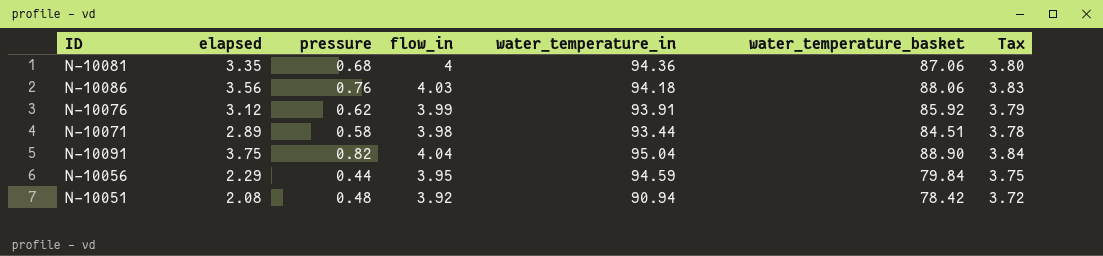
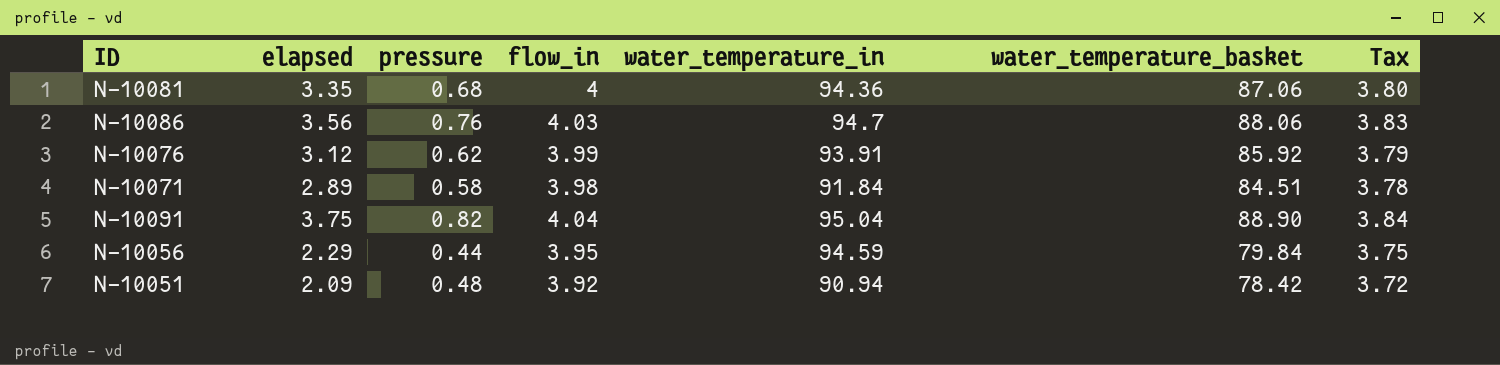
N-10086 | water_temperature_in: 94.18 -> 94.7
N-10071 | water_temperature_in: 93.44 -> 91.84
N-10051 | elapsed: 2.08 -> 2.09

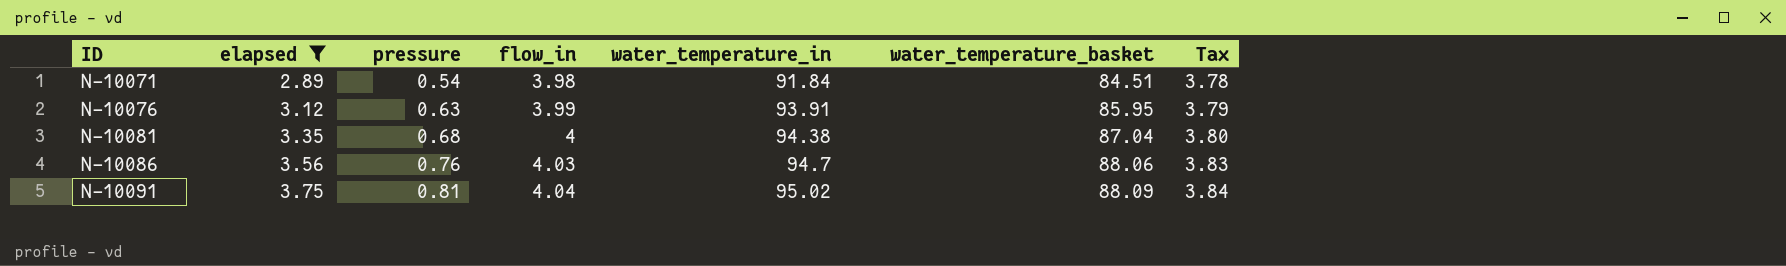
filter: none -> elapsed >= 2.89
row order: none -> ID ascending
N-10071 | pressure: 0.58 -> 0.54
N-10076 | pressure: 0.62 -> 0.63
N-10076 | water_temperature_basket: 85.92 -> 85.95
N-10081 | water_temperature_in: 94.36 -> 94.38
N-10081 | water_temperature_basket: 87.06 -> 87.04
N-10091 | pressure: 0.82 -> 0.81
N-10091 | water_temperature_in: 95.04 -> 95.02
N-10091 | water_temperature_basket: 88.90 -> 88.09

